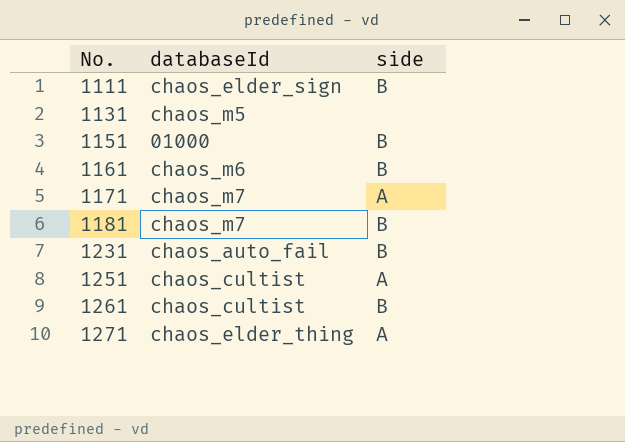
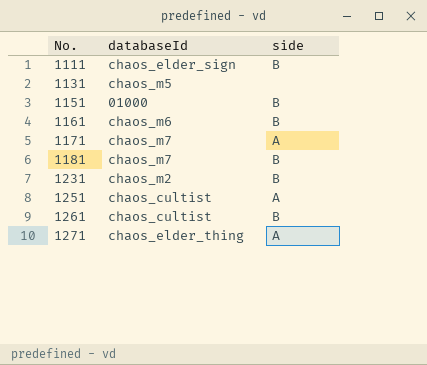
1231 | databaseId: chaos_auto_fail -> chaos_m2

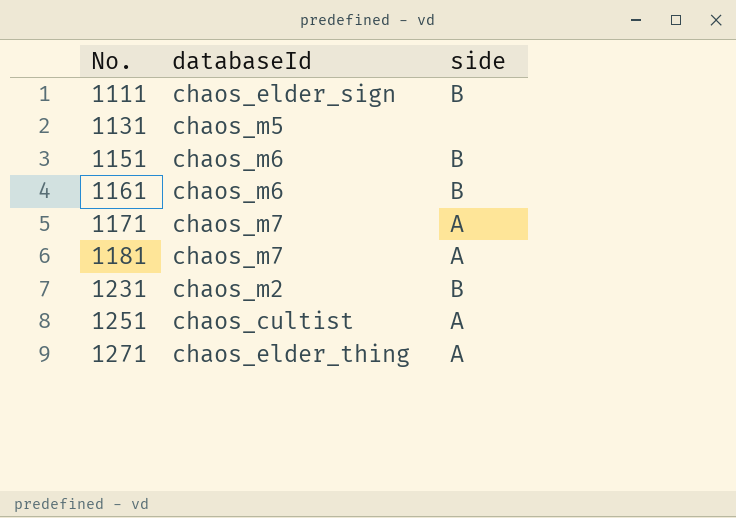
row 1261: chaos_cultist | B -> none
1151 | databaseId: 01000 -> chaos_m6
1181 | side: B -> A

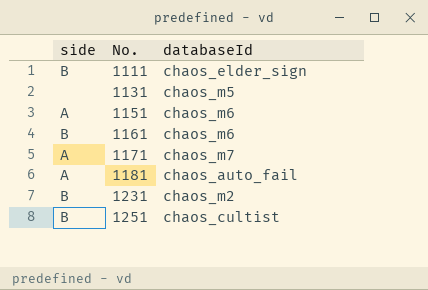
column side | position: 3 -> 1
row 1271: chaos_elder_thing | A -> none
1151 | side: B -> A
1181 | databaseId: chaos_m7 -> chaos_auto_fail
1251 | side: A -> B

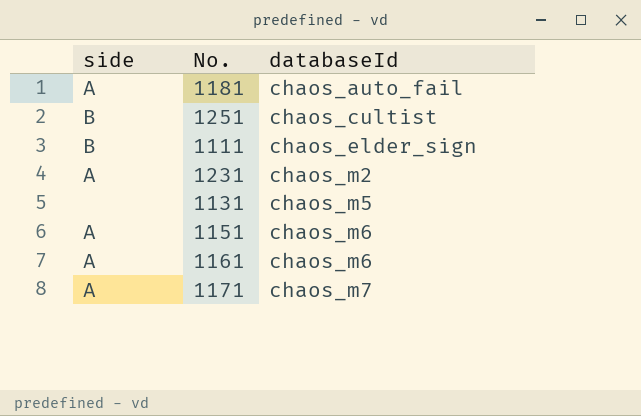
row order: No. ascending -> databaseId ascending
1231 | side: B -> A
1161 | side: B -> A

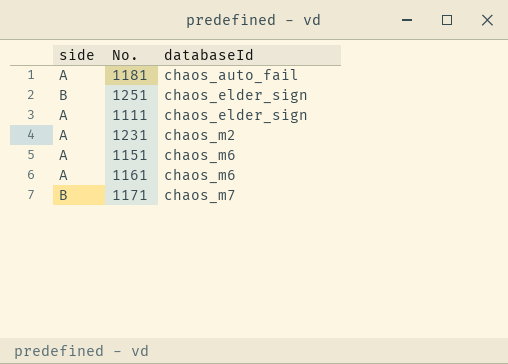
row 1131: none | chaos_m5 -> none
1251 | databaseId: chaos_cultist -> chaos_elder_sign
1111 | side: B -> A
1171 | side: A -> B

